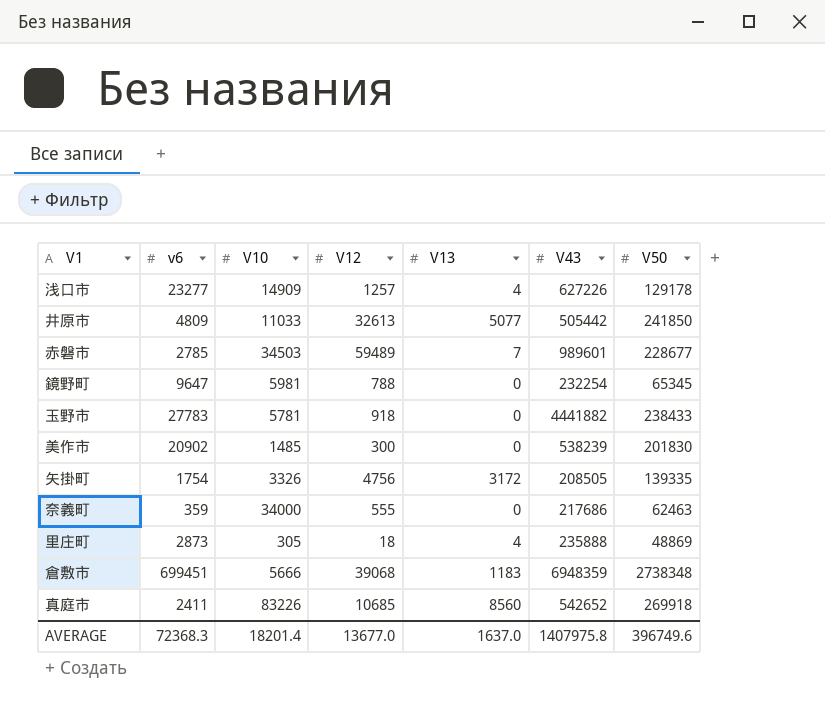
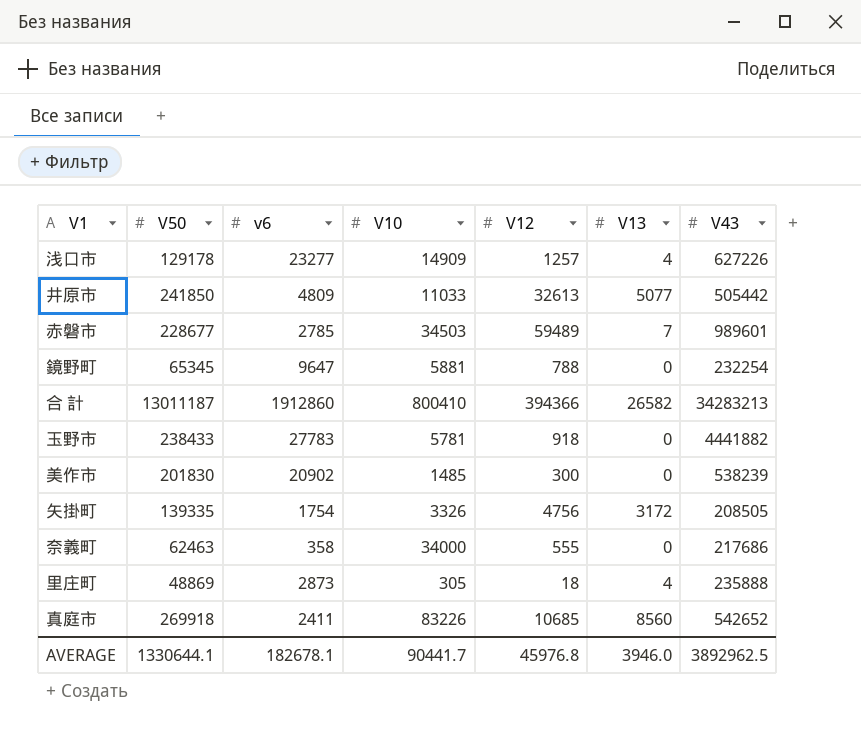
column V50 | position: 7 -> 2
row 倉敷市: 699451 | 5666 | 39068 | 1183 | 6948359 | 2738348 -> none
鏡野町 | V10: 5981 -> 5881
row 合 計: none -> 13011187 | 1912860 | 800410 | 394366 | 26582 | 34283213
奈義町 | v6: 359 -> 358
AVERAGE | V50: 396749.6 -> 1330644.1
AVERAGE | v6: 72368.3 -> 182678.1
AVERAGE | V10: 18201.4 -> 90441.7
AVERAGE | V12: 13677.0 -> 45976.8
AVERAGE | V13: 1637.0 -> 3946.0
AVERAGE | V43: 1407975.8 -> 3892962.5

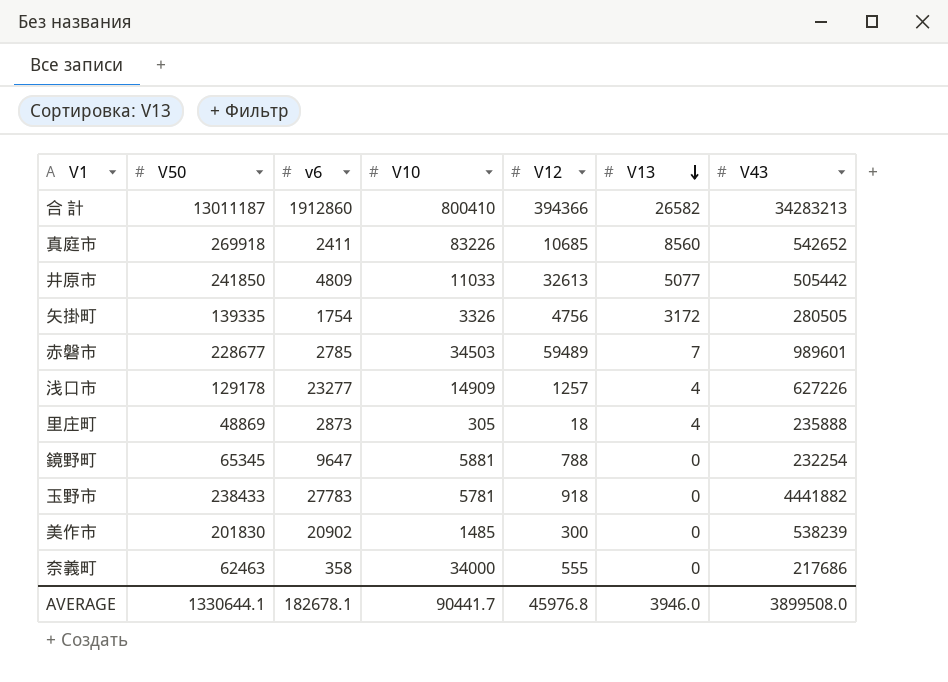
row order: none -> V13 descending
矢掛町 | V43: 208505 -> 280505
AVERAGE | V43: 3892962.5 -> 3899508.0

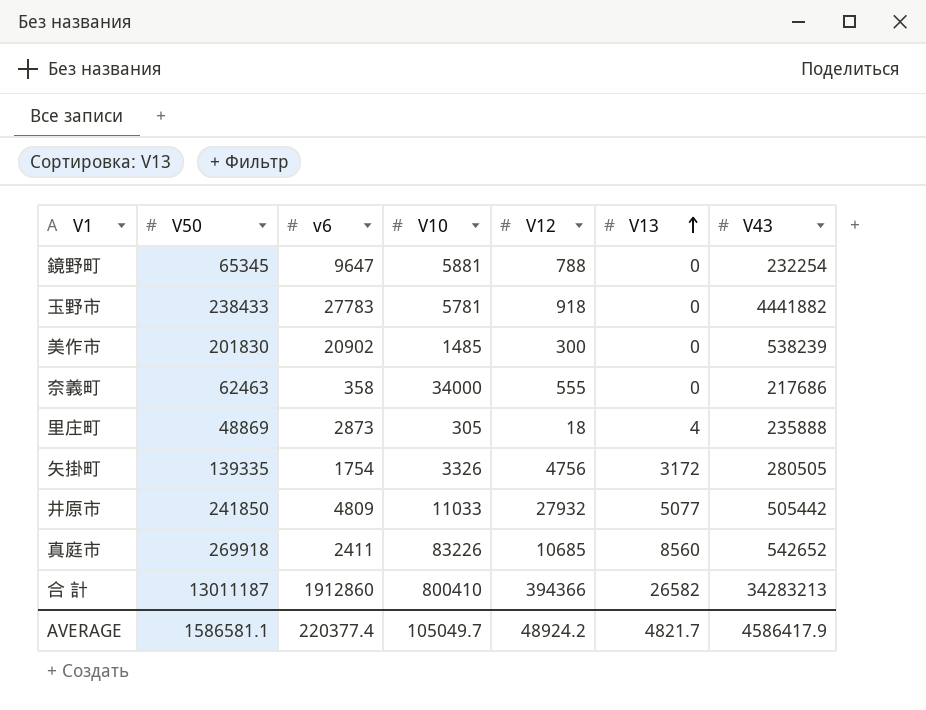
row order: V13 descending -> V13 ascending
row 赤磐市: 228677 | 2785 | 34503 | 59489 | 7 | 989601 -> none
row 浅口市: 129178 | 23277 | 14909 | 1257 | 4 | 627226 -> none
井原市 | V12: 32613 -> 27932
AVERAGE | V50: 1330644.1 -> 1586581.1
AVERAGE | v6: 182678.1 -> 220377.4
AVERAGE | V10: 90441.7 -> 105049.7
AVERAGE | V12: 45976.8 -> 48924.2
AVERAGE | V13: 3946.0 -> 4821.7
AVERAGE | V43: 3899508.0 -> 4586417.9

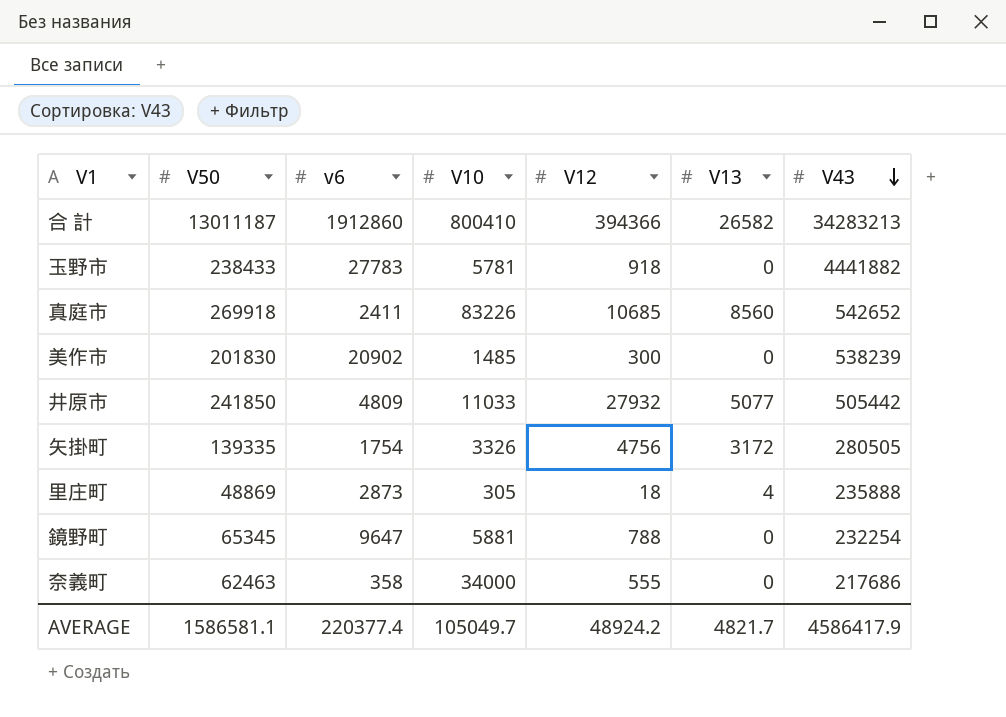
row order: V13 ascending -> V43 descending

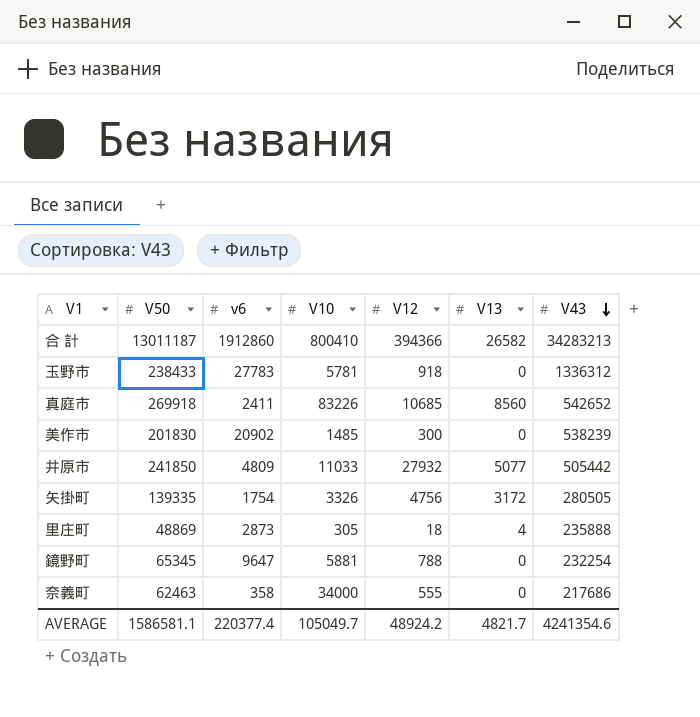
玉野市 | V43: 4441882 -> 1336312
AVERAGE | V43: 4586417.9 -> 4241354.6

